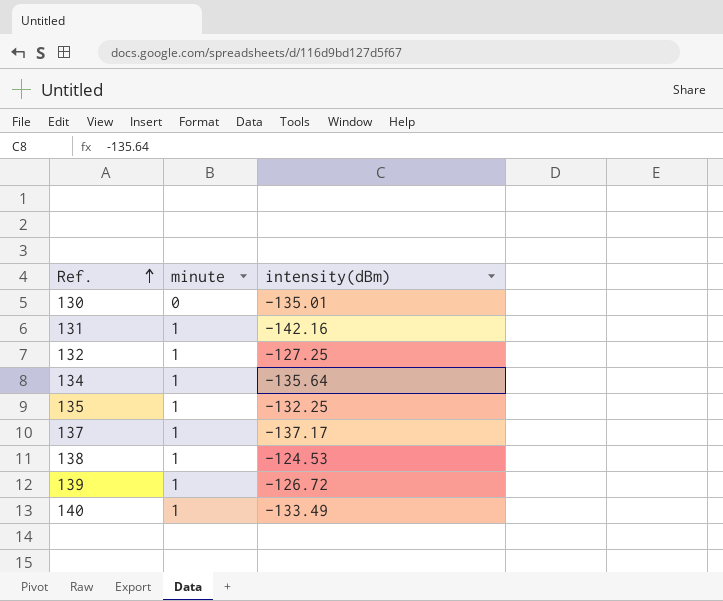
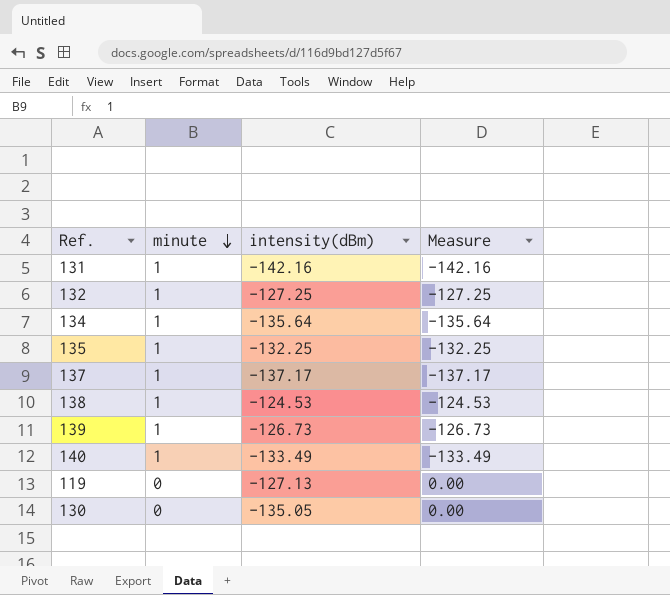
row order: Ref. ascending -> minute descending
column Measure | formula: none -> [minute] * [intensity(dBm)]
139 | intensity(dBm): -126.72 -> -126.73
row 119: none -> 0 | -127.13 | 0.00
130 | intensity(dBm): -135.01 -> -135.05

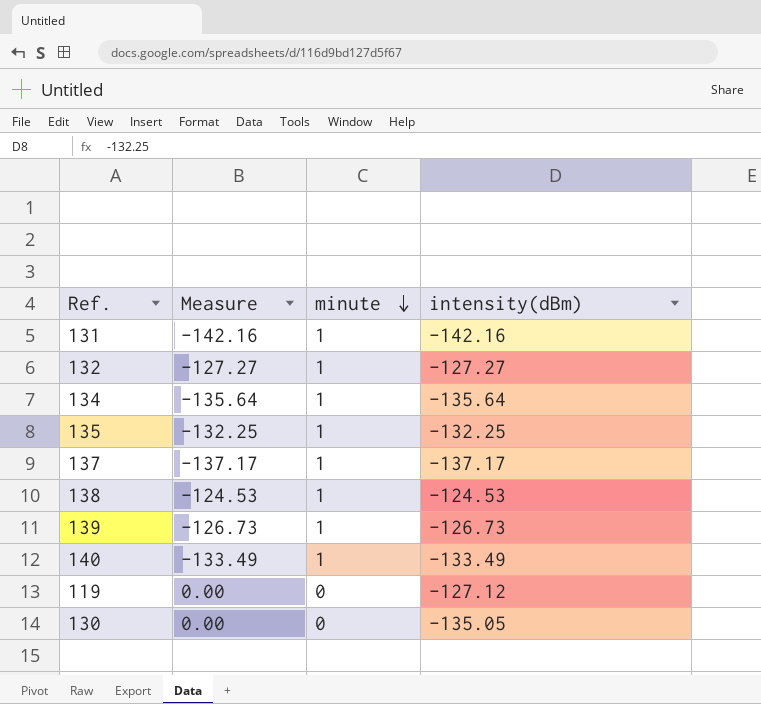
column Measure | position: 4 -> 2
132 | Measure: -127.25 -> -127.27
132 | intensity(dBm): -127.25 -> -127.27
119 | intensity(dBm): -127.13 -> -127.12

